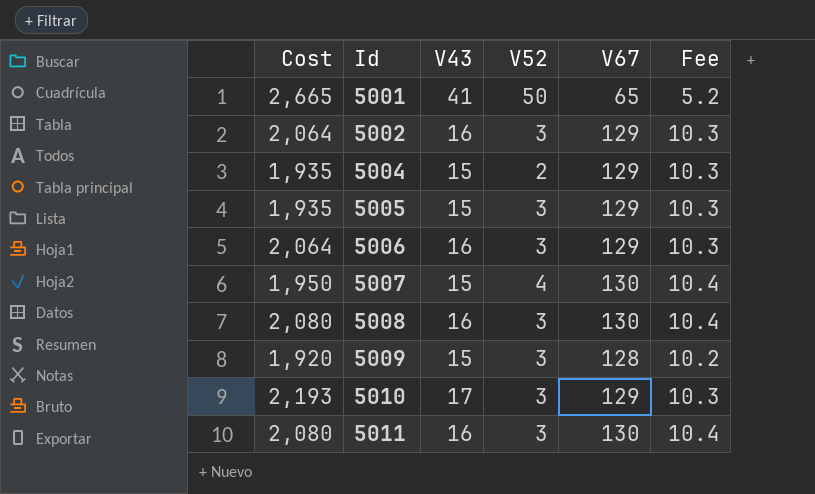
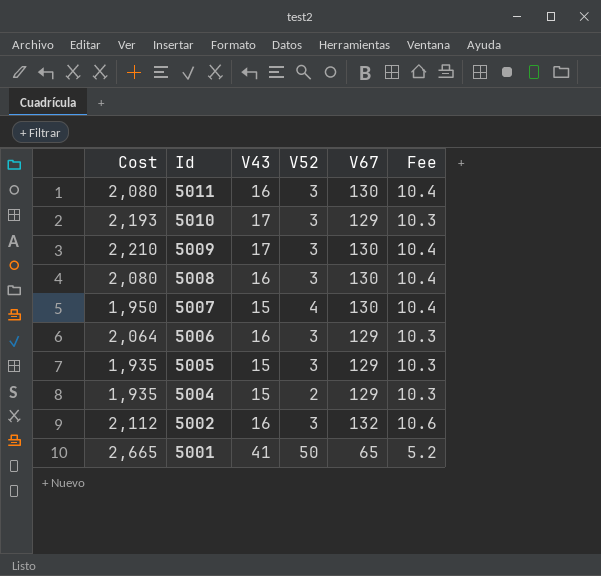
row order: Id ascending -> Id descending
5009 | Cost: 1,920 -> 2,210
5009 | V43: 15 -> 17
5009 | V67: 128 -> 130
5009 | Fee: 10.2 -> 10.4
5002 | Cost: 2,064 -> 2,112
5002 | V67: 129 -> 132
5002 | Fee: 10.3 -> 10.6

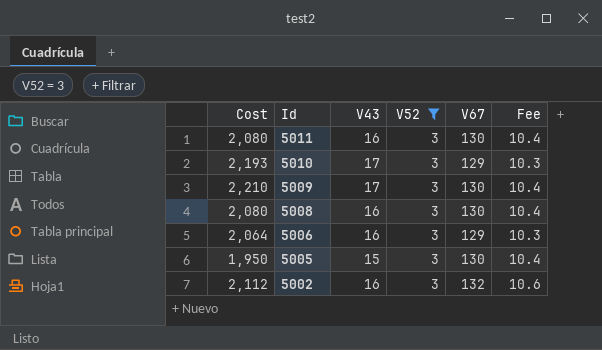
filter: none -> V52 = 3
5005 | Cost: 1,935 -> 1,950
5005 | V67: 129 -> 130
5005 | Fee: 10.3 -> 10.4

